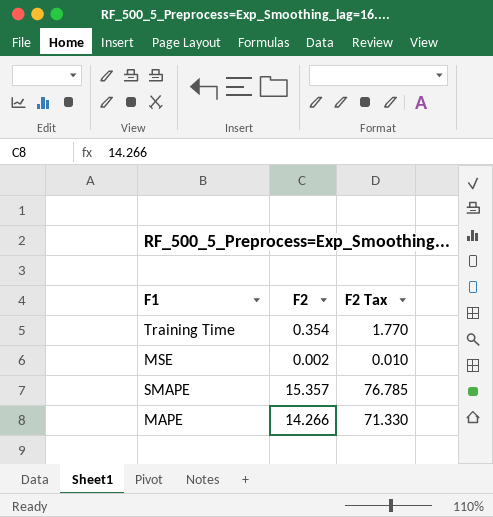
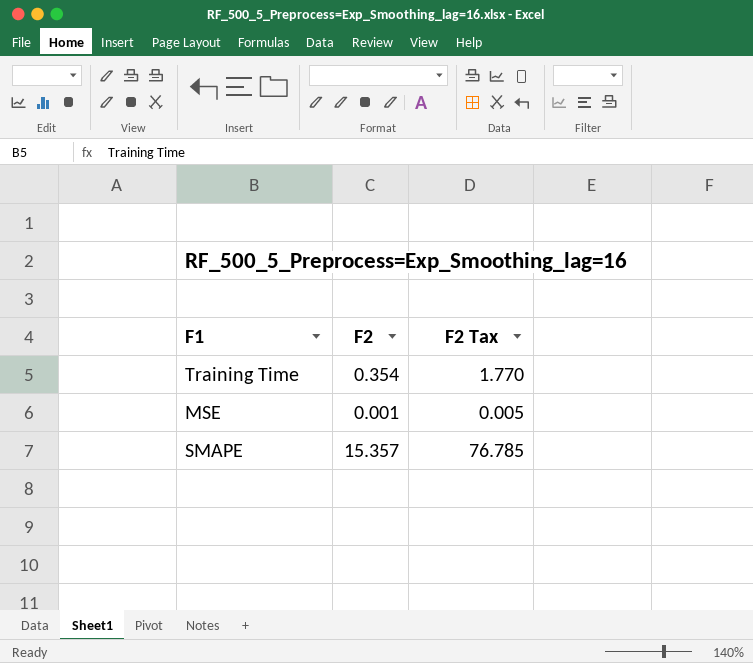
row MAPE: 14.266 | 71.330 -> none
MSE | F2: 0.002 -> 0.001
MSE | F2 Tax: 0.010 -> 0.005

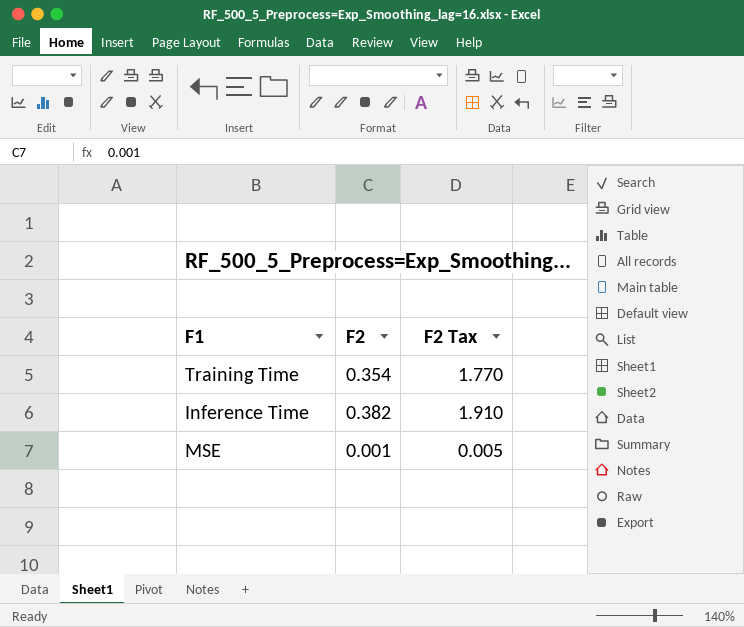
row SMAPE: 15.357 | 76.785 -> none
row Inference Time: none -> 0.382 | 1.910

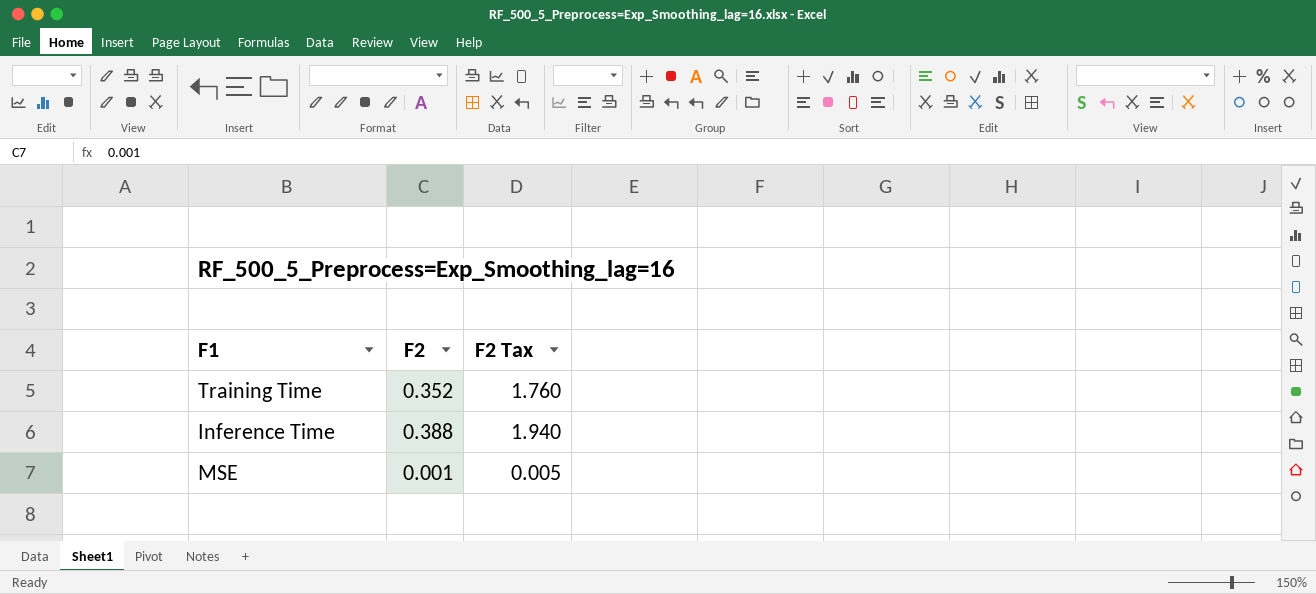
Training Time | F2: 0.354 -> 0.352
Training Time | F2 Tax: 1.770 -> 1.760
Inference Time | F2: 0.382 -> 0.388
Inference Time | F2 Tax: 1.910 -> 1.940

